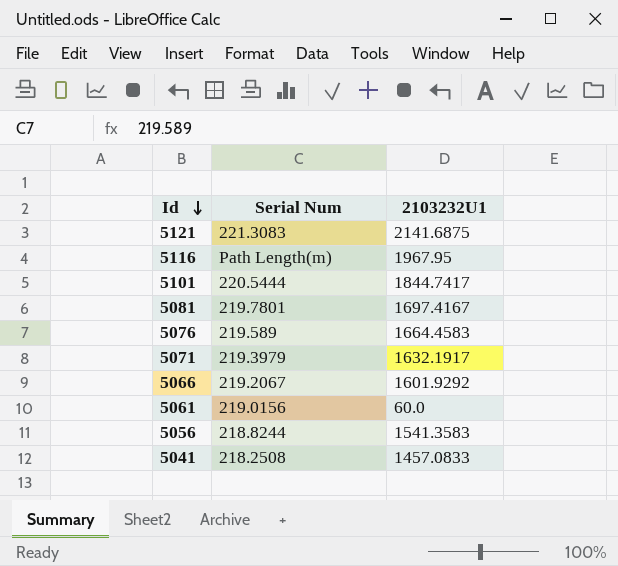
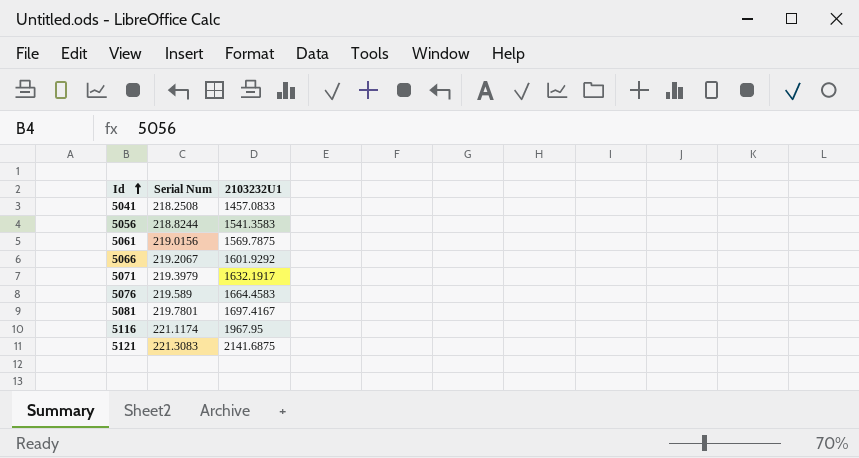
row order: Id descending -> Id ascending
row 5101: 220.5444 | 1844.7417 -> none
5061 | 2103232U1: 60.0 -> 1569.7875
5116 | Serial Num: Path Length(m) -> 221.1174

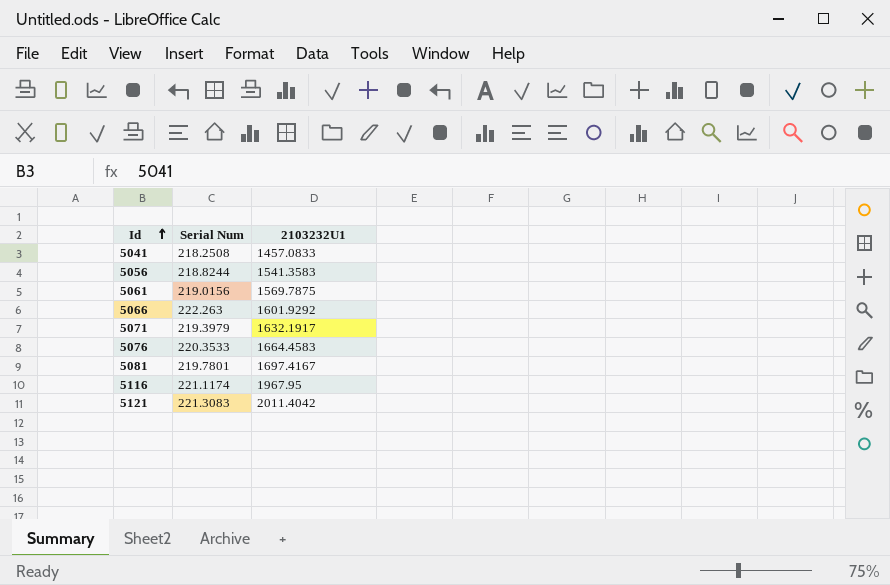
5066 | Serial Num: 219.2067 -> 222.263
5076 | Serial Num: 219.589 -> 220.3533
5121 | 2103232U1: 2141.6875 -> 2011.4042

